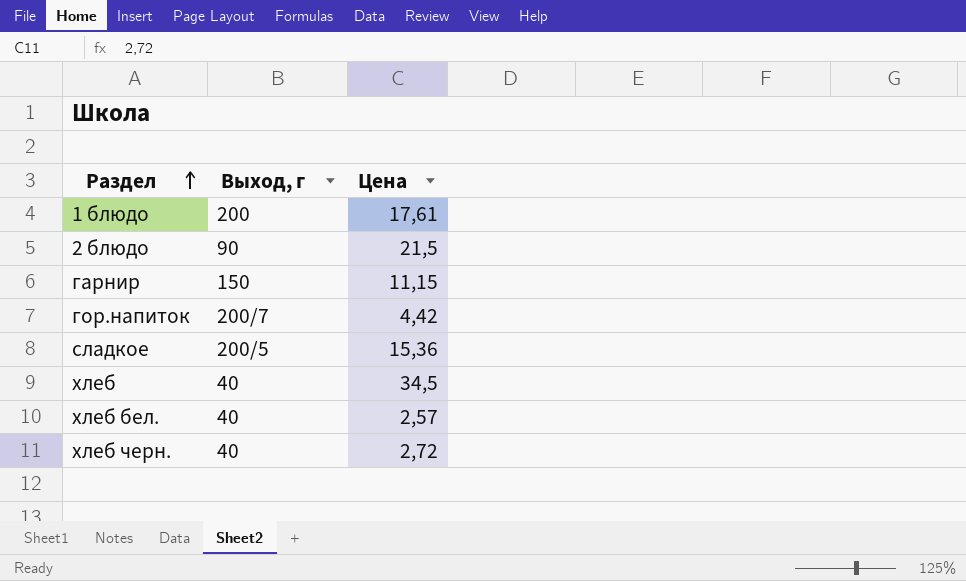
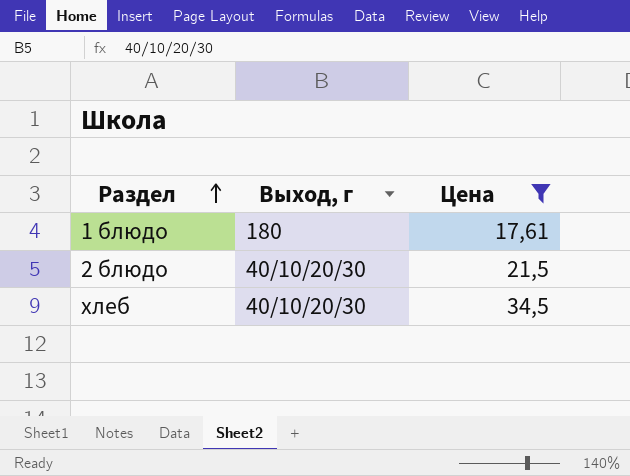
filter: none -> Цена >= 17,61
1 блюдо | Выход, г: 200 -> 180
2 блюдо | Выход, г: 90 -> 40/10/20/30
хлеб | Выход, г: 40 -> 40/10/20/30

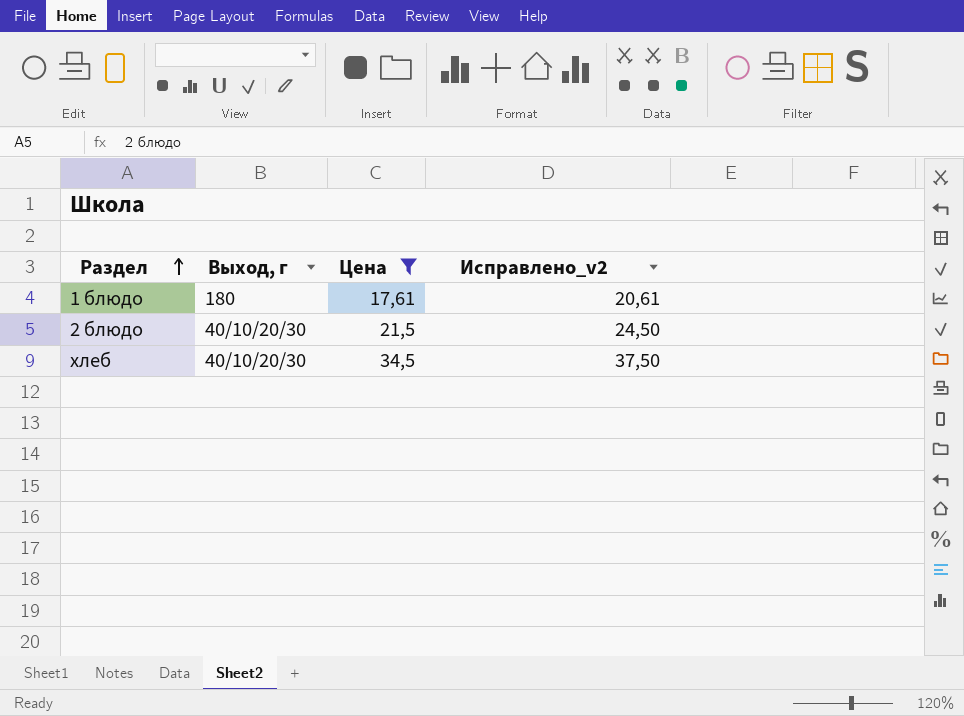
column Исправлено_v2 | formula: none -> [Цена] + 3

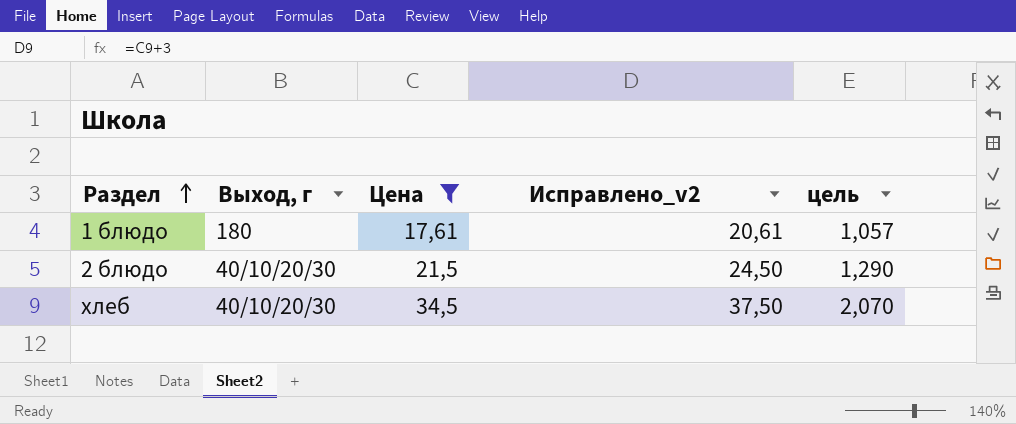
column цель | formula: none -> [Цена] * 0,06

